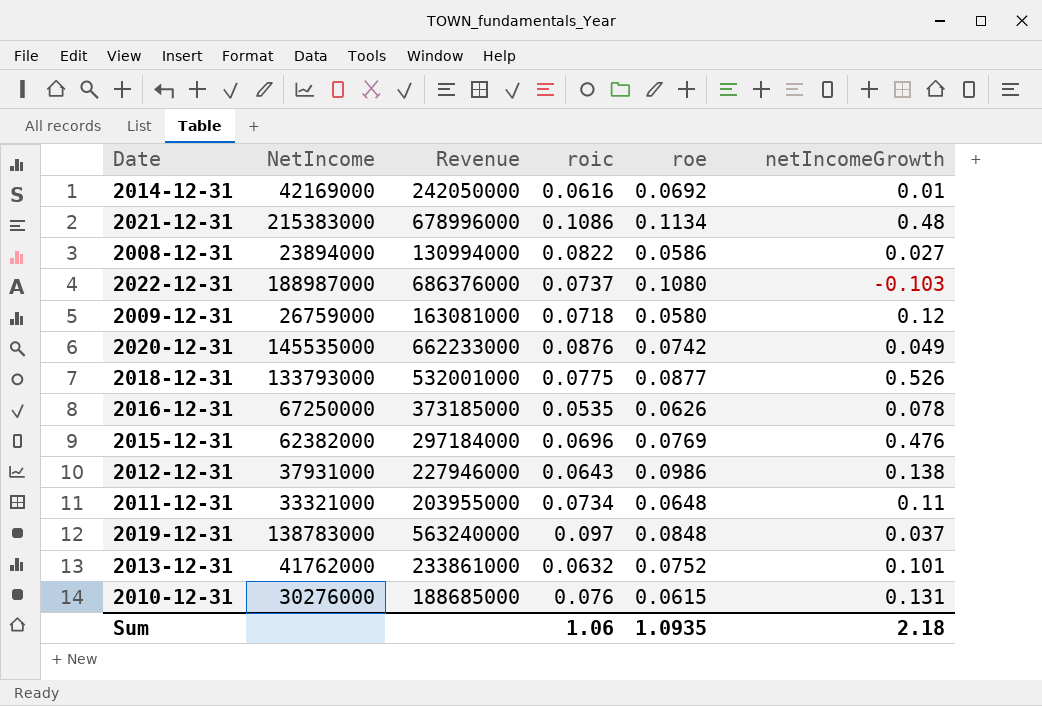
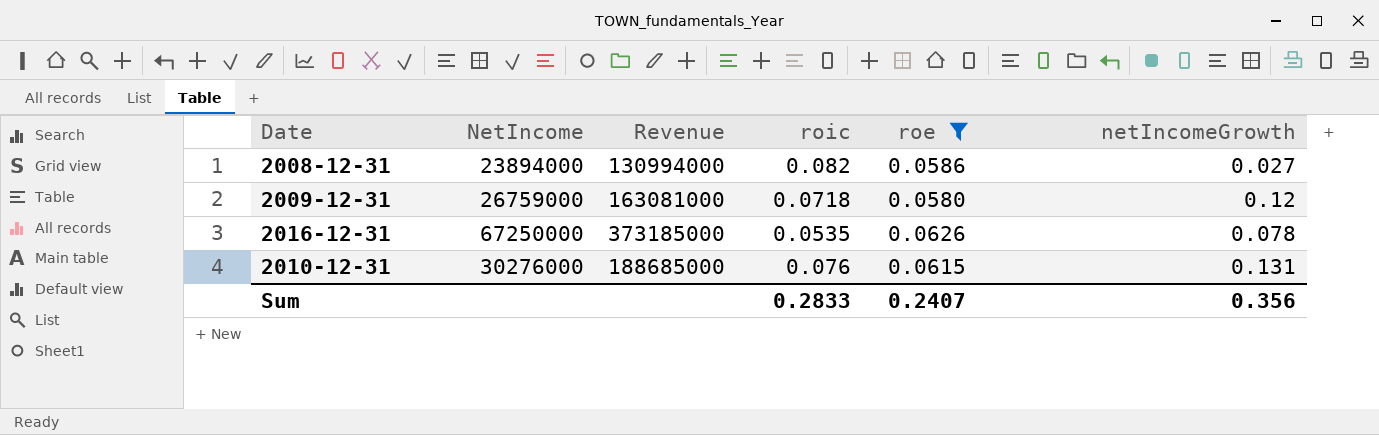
filter: none -> roe <= 0.0626
2008-12-31 | roic: 0.0822 -> 0.082
Sum | roic: 1.06 -> 0.2833
Sum | roe: 1.0935 -> 0.2407
Sum | netIncomeGrowth: 2.18 -> 0.356

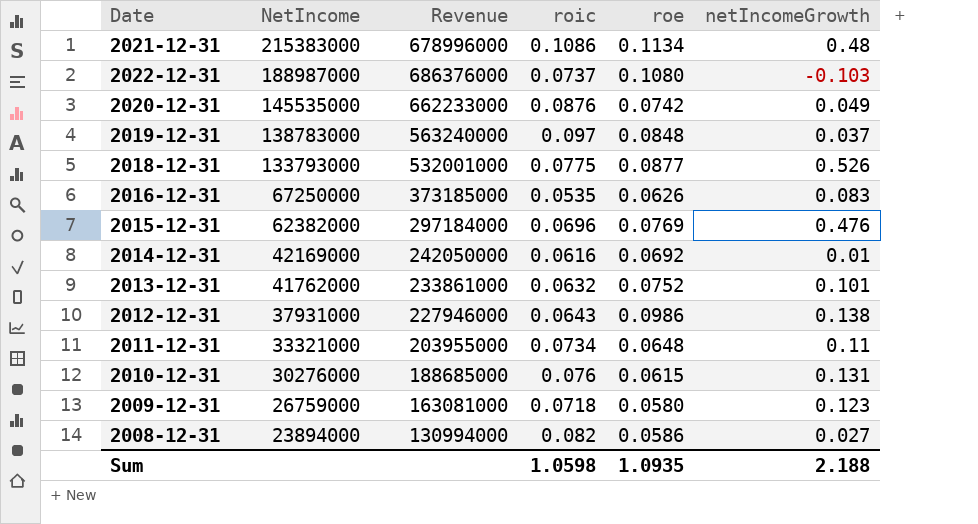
filter: roe <= 0.0626 -> none
row order: none -> NetIncome descending
2016-12-31 | netIncomeGrowth: 0.078 -> 0.083
2009-12-31 | netIncomeGrowth: 0.12 -> 0.123
Sum | roic: 0.2833 -> 1.0598
Sum | roe: 0.2407 -> 1.0935
Sum | netIncomeGrowth: 0.356 -> 2.188

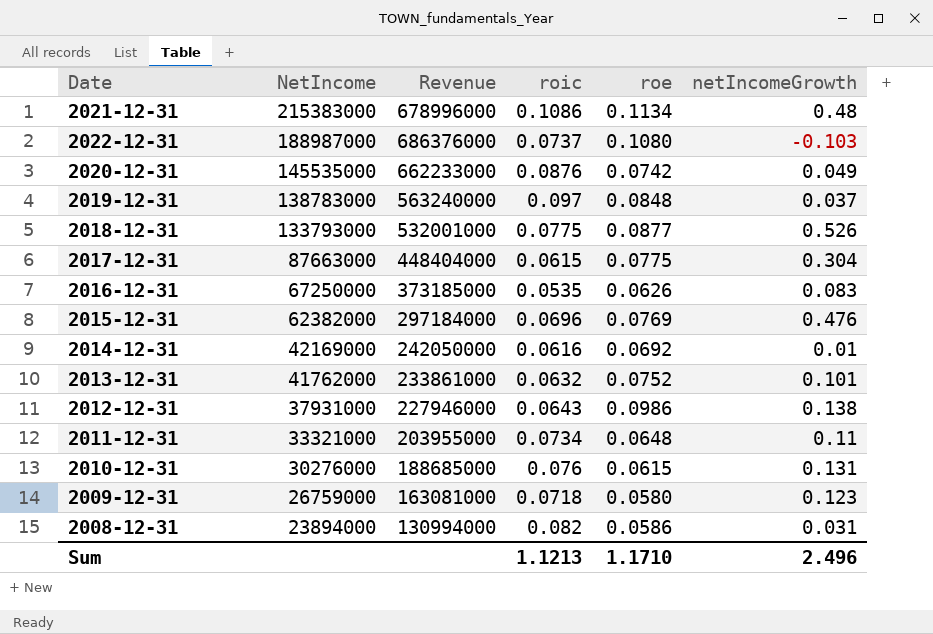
row 2017-12-31: none -> 87663000 | 448404000 | 0.0615 | 0.0775 | 0.304
2008-12-31 | netIncomeGrowth: 0.027 -> 0.031
Sum | roic: 1.0598 -> 1.1213
Sum | roe: 1.0935 -> 1.1710
Sum | netIncomeGrowth: 2.188 -> 2.496

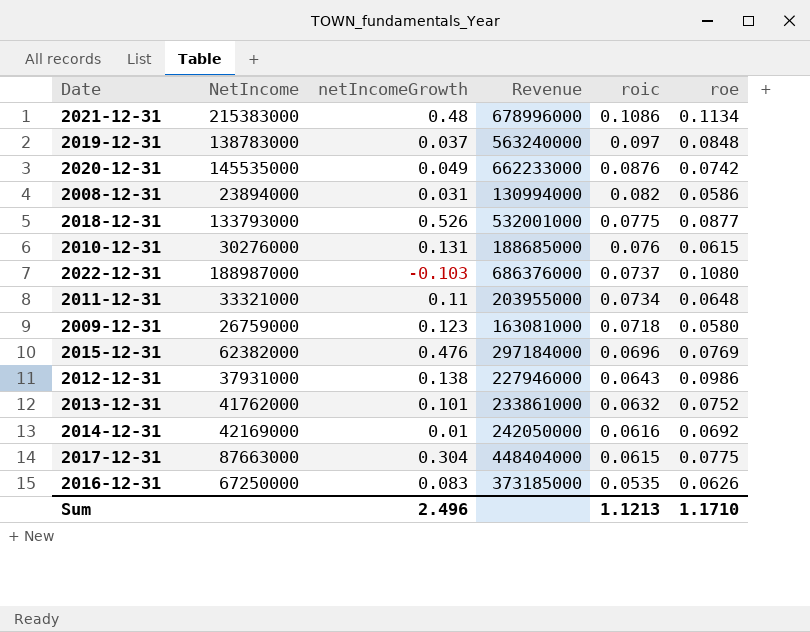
row order: NetIncome descending -> roic descending
column netIncomeGrowth | position: 6 -> 3

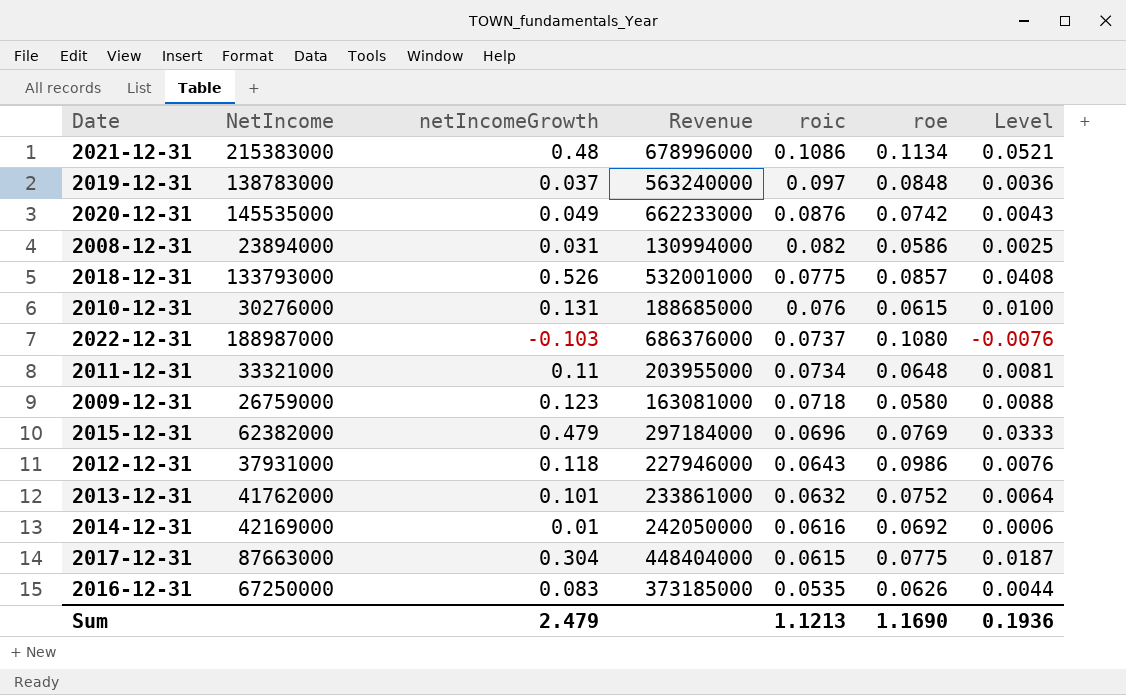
column Level | formula: none -> [netIncomeGrowth] * [roic]
2018-12-31 | roe: 0.0877 -> 0.0857
2015-12-31 | netIncomeGrowth: 0.476 -> 0.479
2012-12-31 | netIncomeGrowth: 0.138 -> 0.118
Sum | netIncomeGrowth: 2.496 -> 2.479
Sum | roe: 1.1710 -> 1.1690

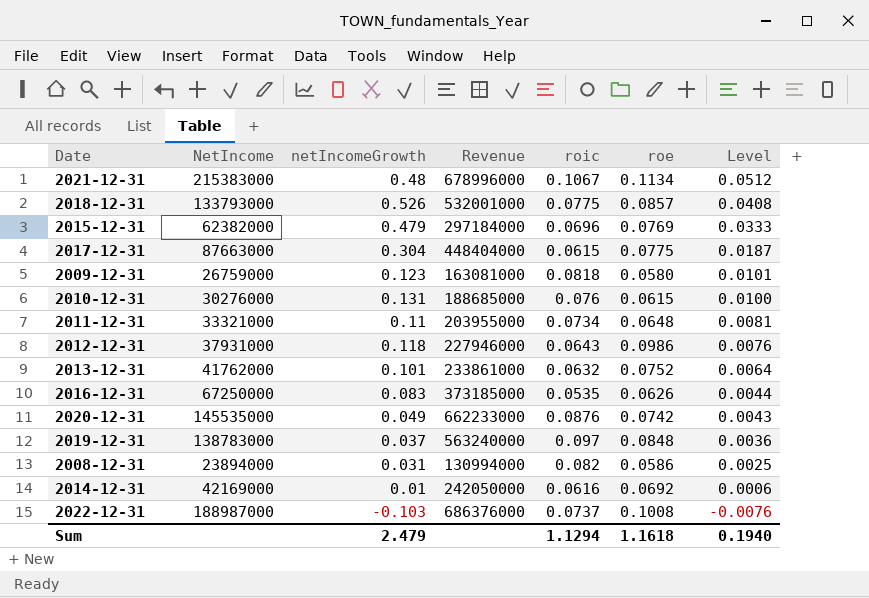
row order: roic descending -> Level descending
2021-12-31 | roic: 0.1086 -> 0.1067
2021-12-31 | Level: 0.0521 -> 0.0512
2009-12-31 | roic: 0.0718 -> 0.0818
2009-12-31 | Level: 0.0088 -> 0.0101
2022-12-31 | roe: 0.1080 -> 0.1008
Sum | roic: 1.1213 -> 1.1294
Sum | roe: 1.1690 -> 1.1618
Sum | Level: 0.1936 -> 0.1940

